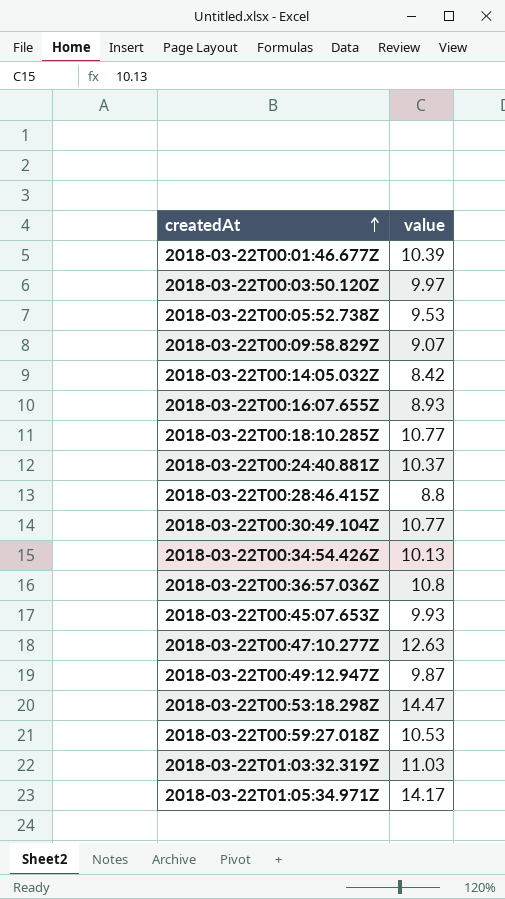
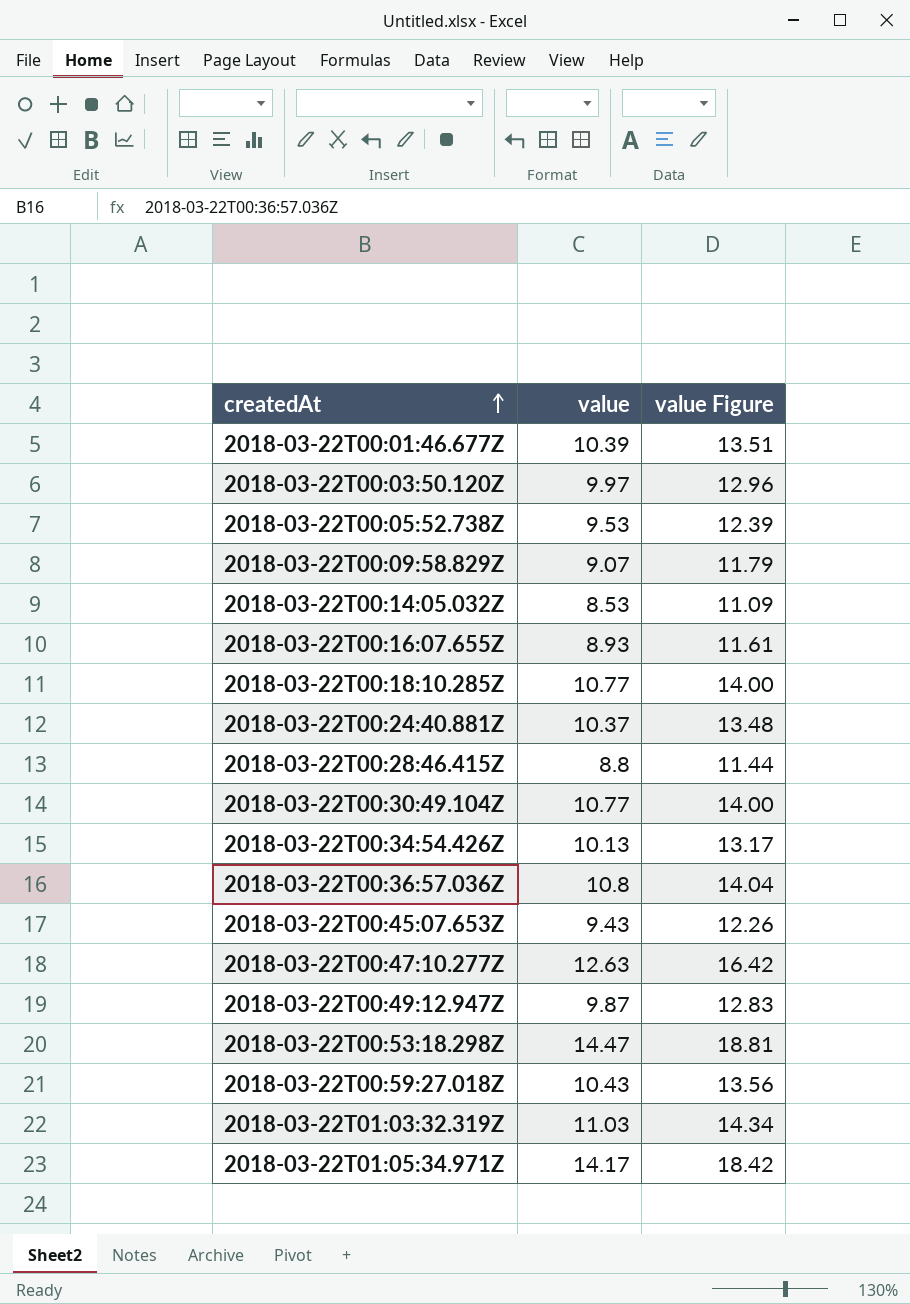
column value Figure | formula: none -> [value] * 1.3
2018-03-22T00:14:05.032Z | value: 8.42 -> 8.53
2018-03-22T00:45:07.653Z | value: 9.93 -> 9.43
2018-03-22T00:59:27.018Z | value: 10.53 -> 10.43

